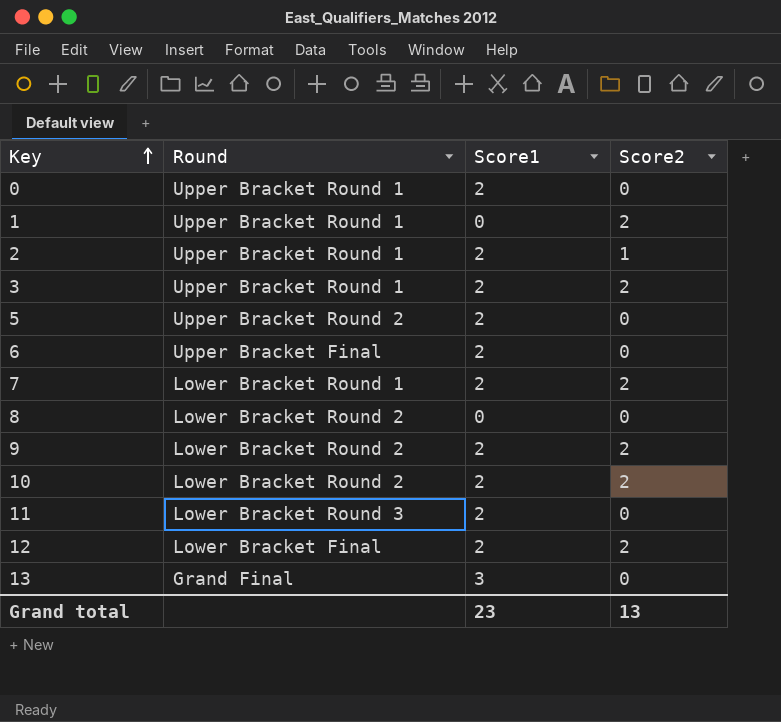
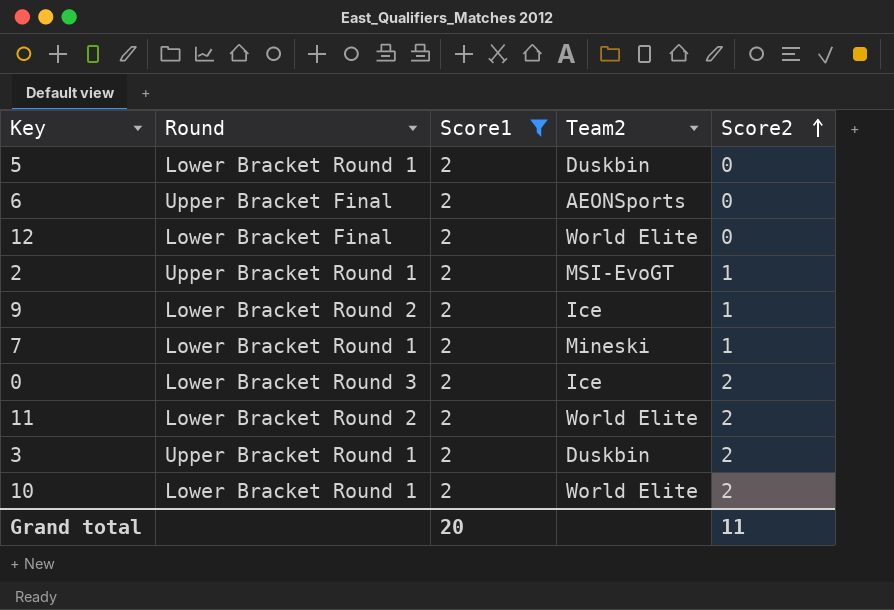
filter: none -> Score1 = 2
row order: Key ascending -> Score2 ascending
column Team2 | position: none -> 4
5 | Round: Upper Bracket Round 2 -> Lower Bracket Round 1
12 | Score2: 2 -> 0
9 | Score2: 2 -> 1
7 | Score2: 2 -> 1
0 | Round: Upper Bracket Round 1 -> Lower Bracket Round 3
0 | Score2: 0 -> 2
11 | Round: Lower Bracket Round 3 -> Lower Bracket Round 2
11 | Score2: 0 -> 2
10 | Round: Lower Bracket Round 2 -> Lower Bracket Round 1
Grand total | Score1: 23 -> 20
Grand total | Score2: 13 -> 11

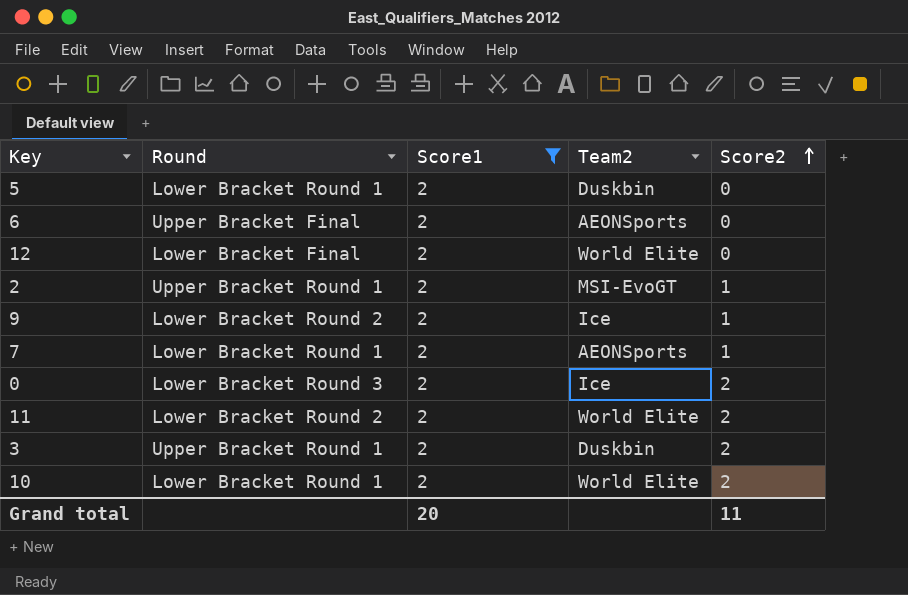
7 | Team2: Mineski -> AEONSports

